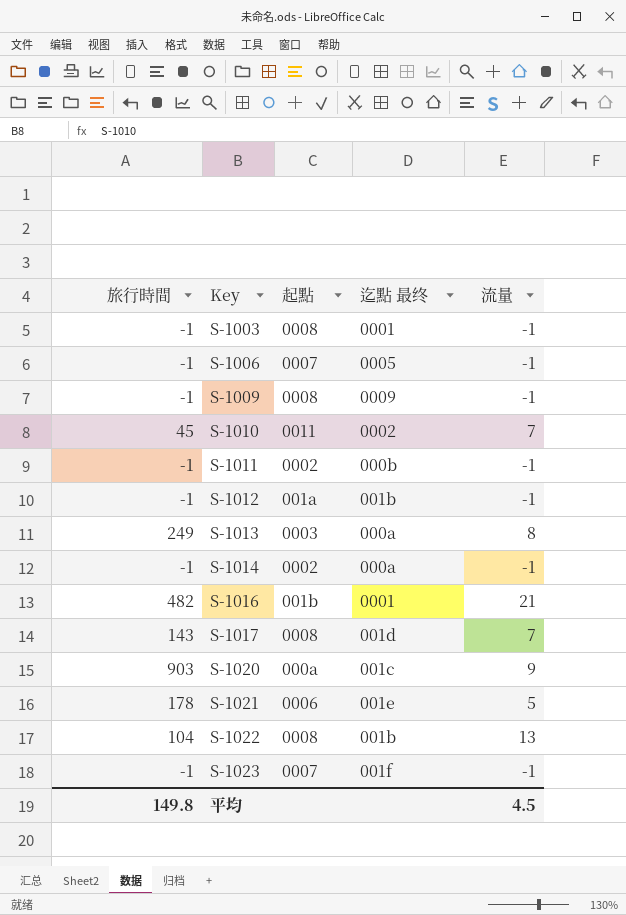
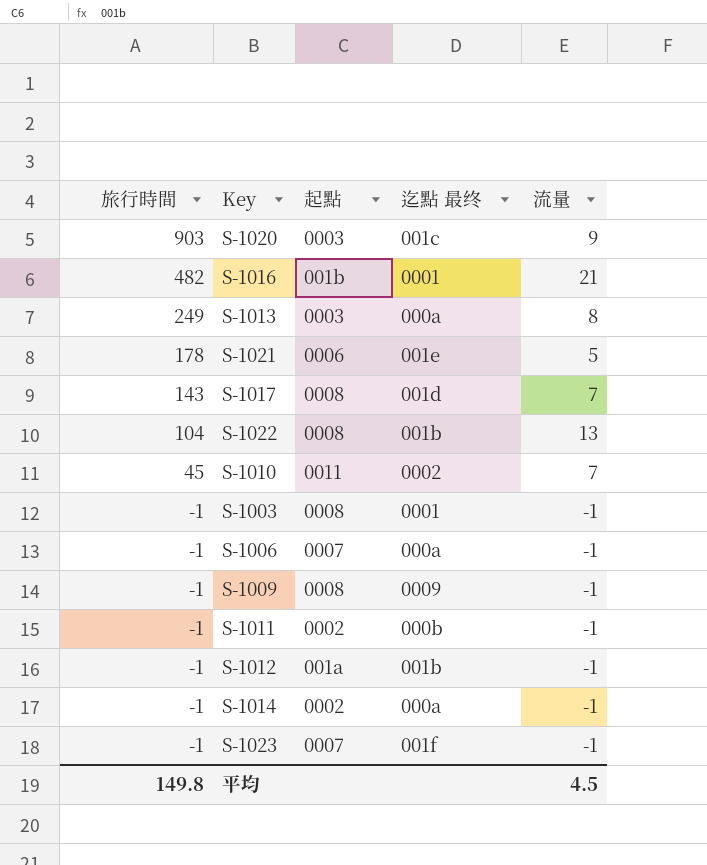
row order: Key ascending -> 旅行時間 descending
S-1020 | 起點: 000a -> 0003
S-1006 | 迄點 最终: 0005 -> 000a

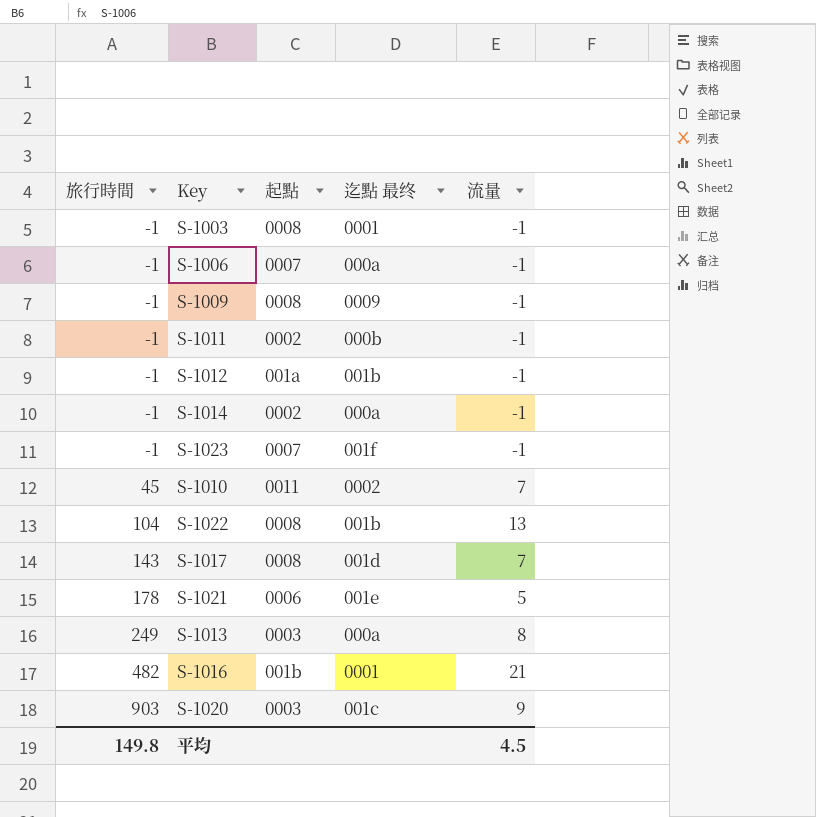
row order: 旅行時間 descending -> 旅行時間 ascending

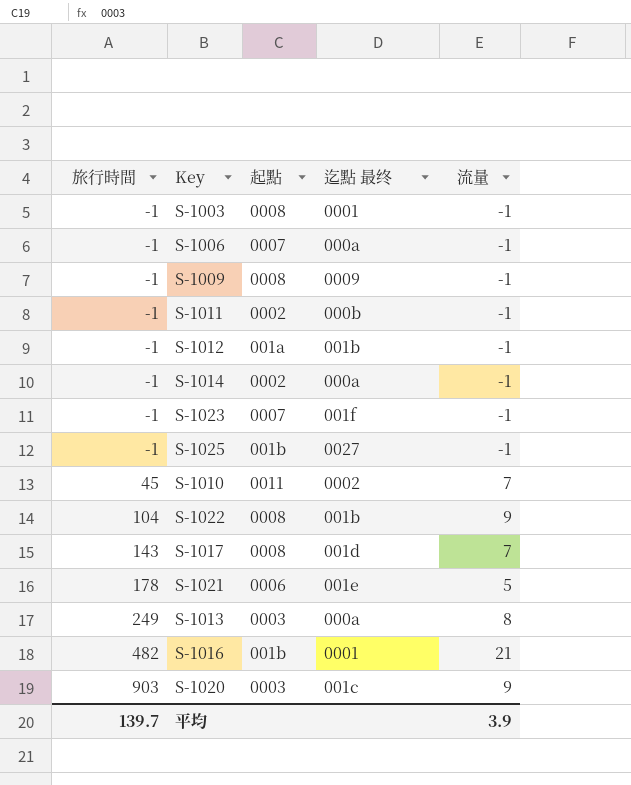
row S-1025: none -> -1 | 001b | 0027 | -1
S-1022 | 流量: 13 -> 9
平均 | 旅行時間: 149.8 -> 139.7
平均 | 流量: 4.5 -> 3.9

